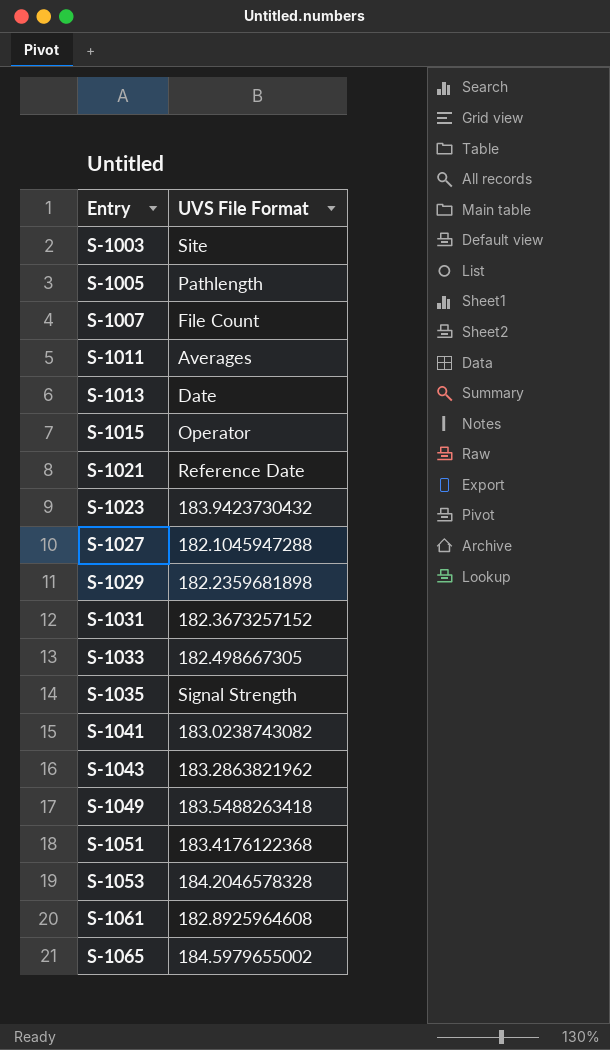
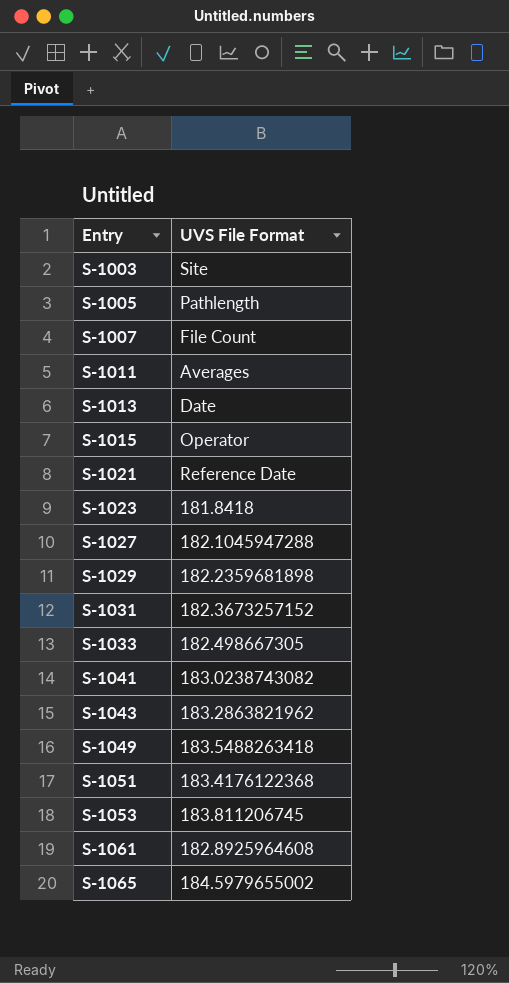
row S-1035: Signal Strength -> none
S-1023 | UVS File Format: 183.9423730432 -> 181.8418
S-1053 | UVS File Format: 184.2046578328 -> 183.811206745

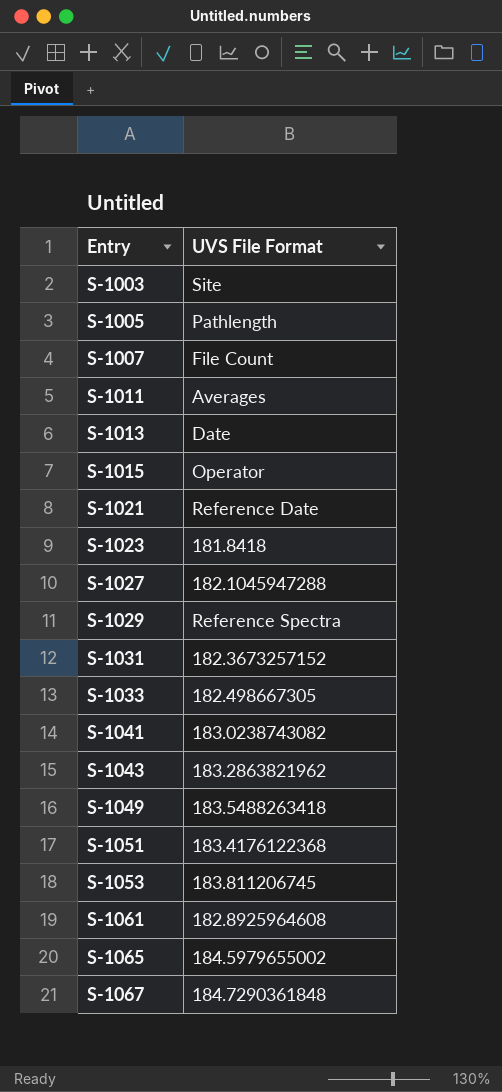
S-1029 | UVS File Format: 182.2359681898 -> Reference Spectra
row S-1067: none -> 184.7290361848

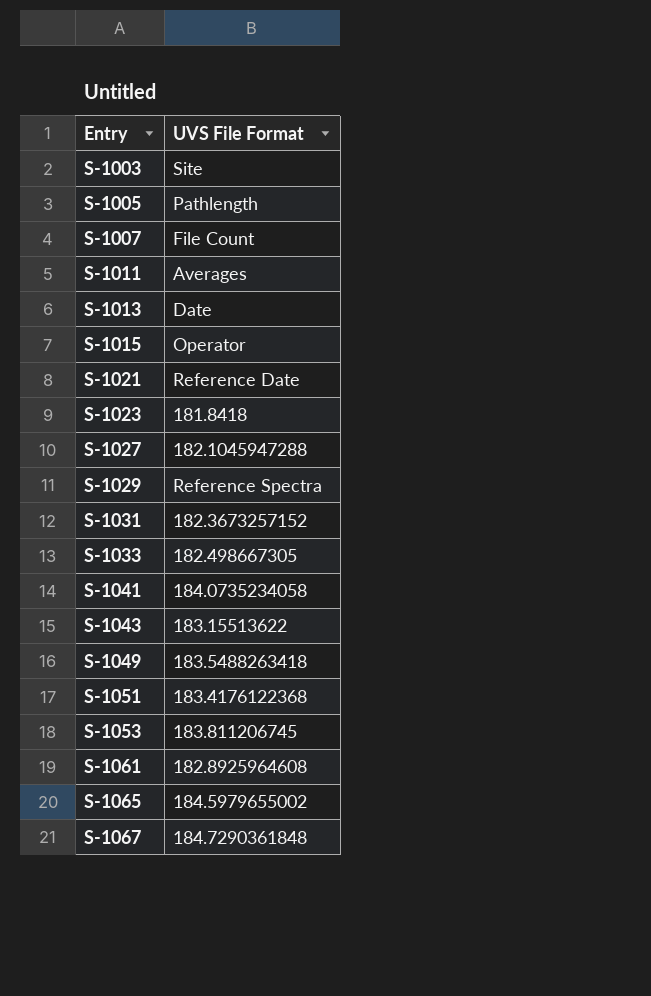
S-1041 | UVS File Format: 183.0238743082 -> 184.0735234058
S-1043 | UVS File Format: 183.2863821962 -> 183.15513622

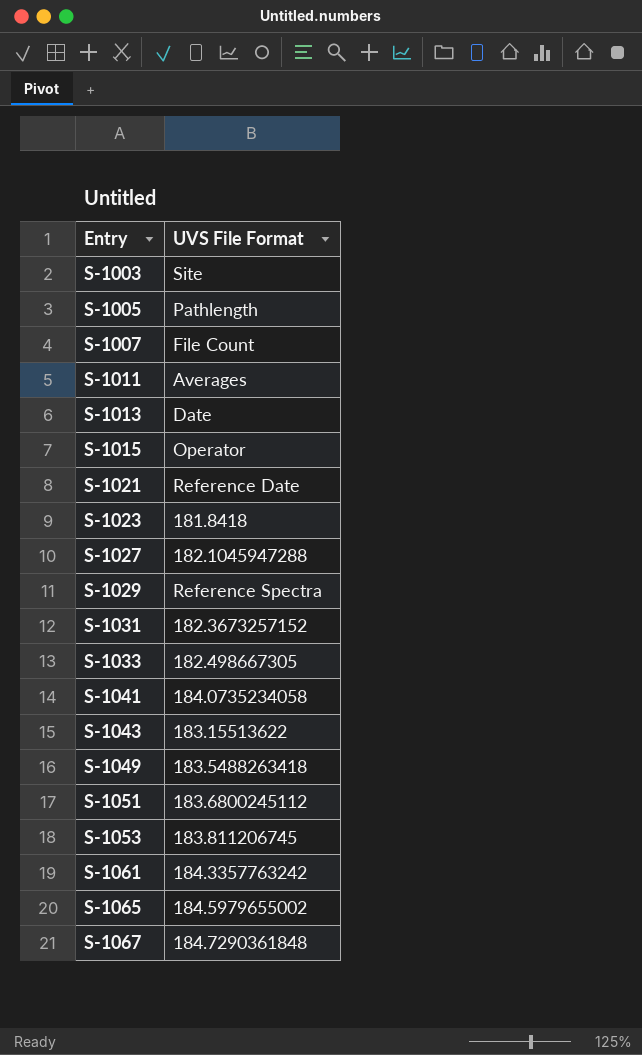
S-1051 | UVS File Format: 183.4176122368 -> 183.6800245112
S-1061 | UVS File Format: 182.8925964608 -> 184.3357763242

